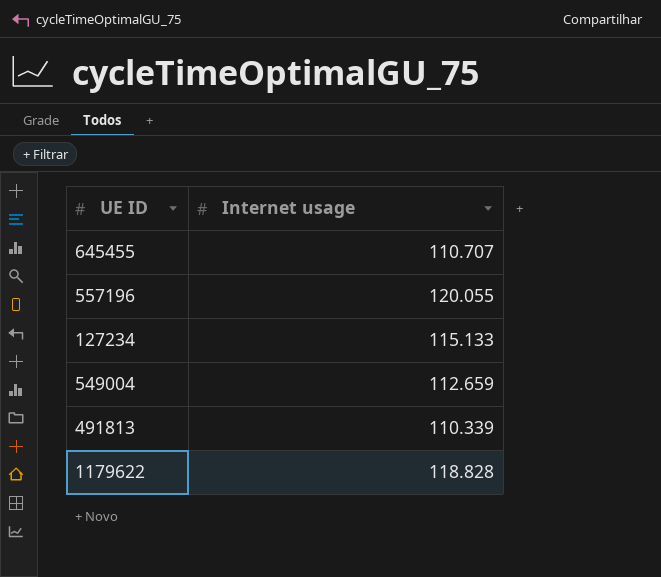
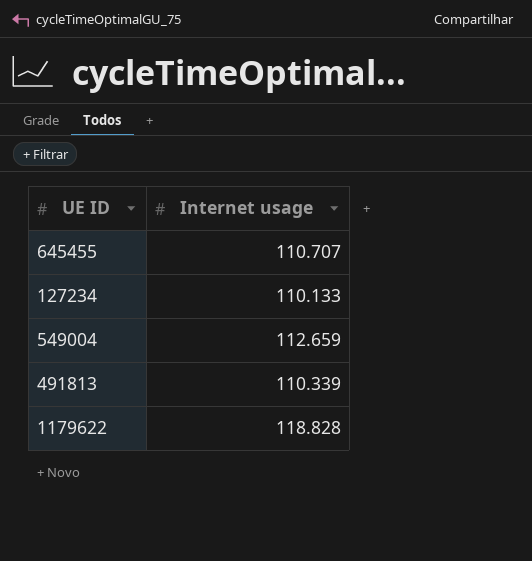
row 557196: 120.055 -> none
127234 | Internet usage: 115.133 -> 110.133

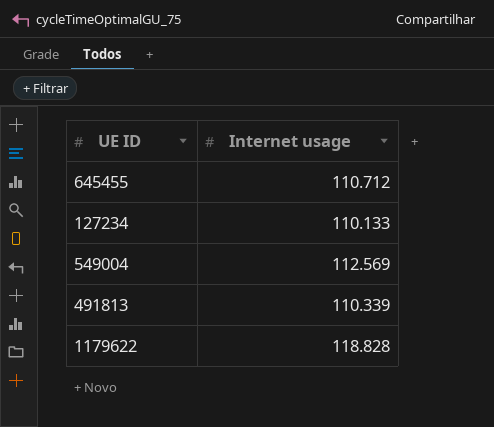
645455 | Internet usage: 110.707 -> 110.712
549004 | Internet usage: 112.659 -> 112.569

